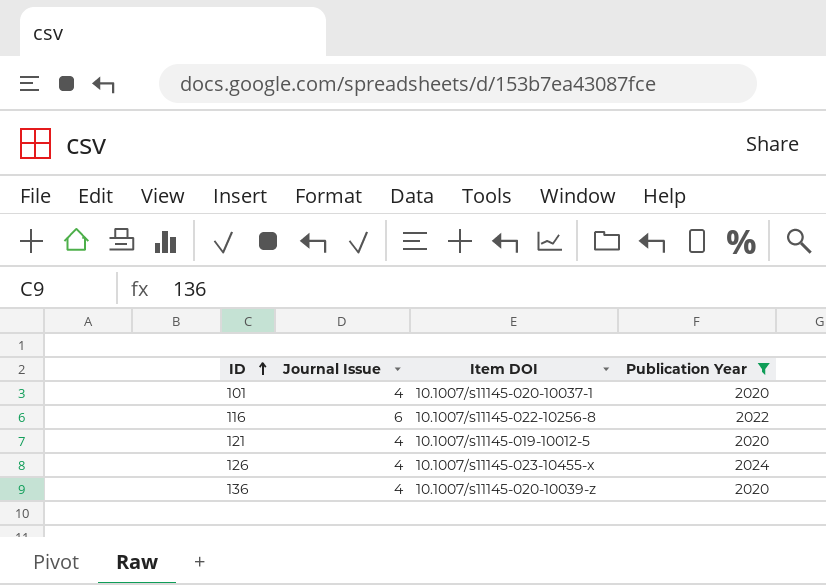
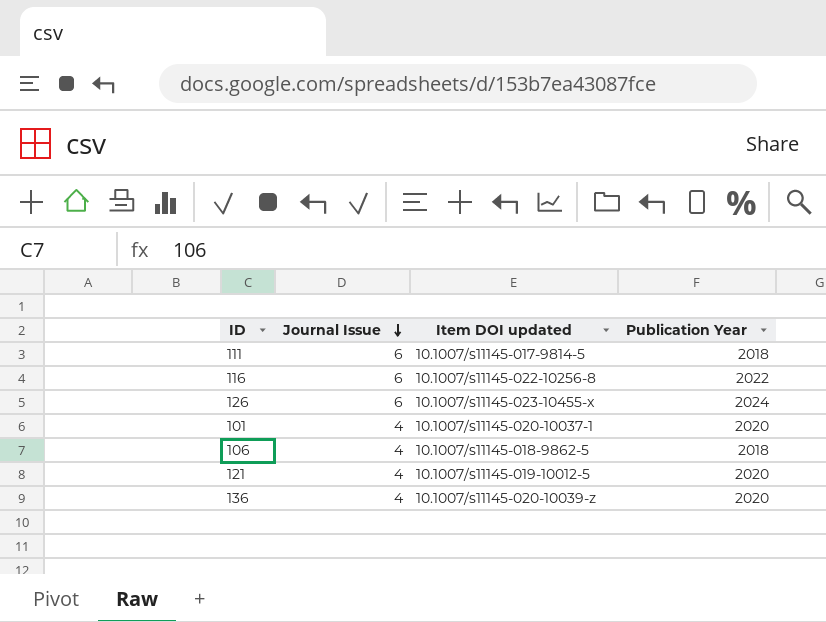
filter: Publication Year != 2018 -> none
row order: ID ascending -> Journal Issue descending
column name: Item DOI -> Item DOI updated
126 | Journal Issue: 4 -> 6

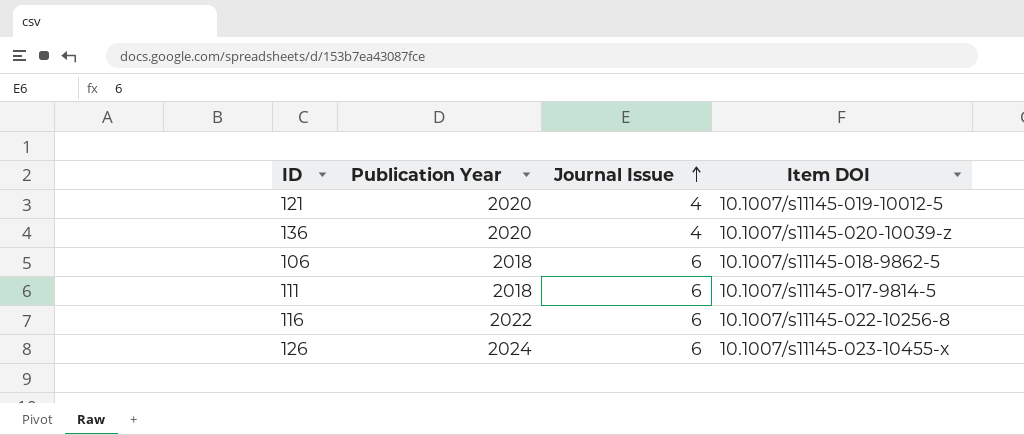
row order: Journal Issue descending -> Journal Issue ascending
column Publication Year | position: 4 -> 2
column name: Item DOI updated -> Item DOI
row 101: 4 | 10.1007/s11145-020-10037-1 | 2020 -> none
106 | Journal Issue: 4 -> 6

